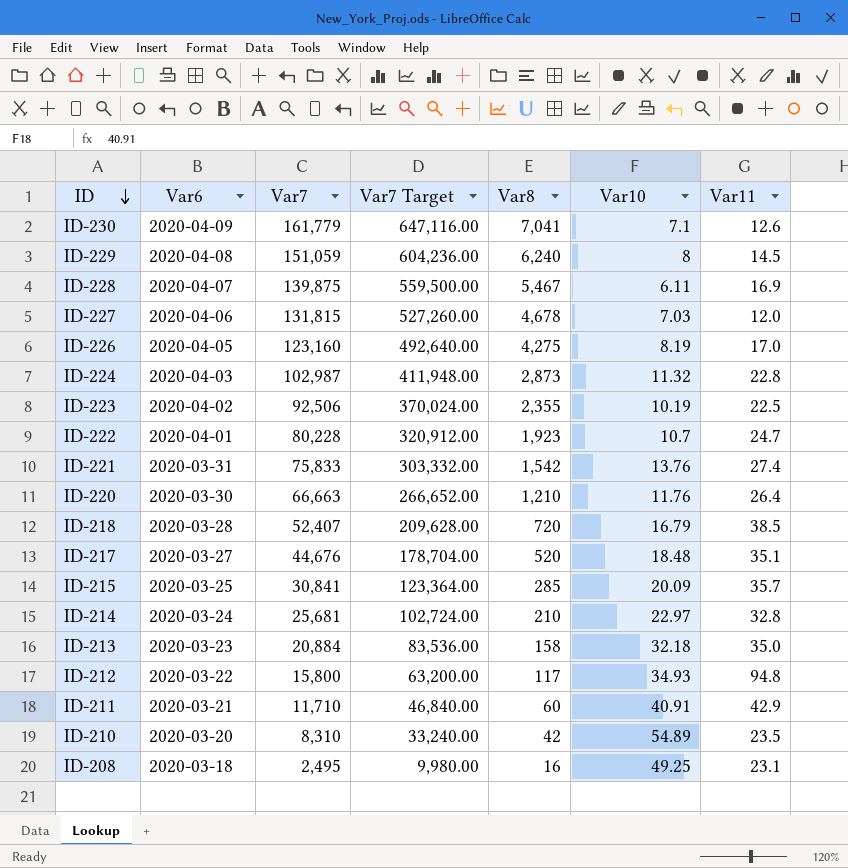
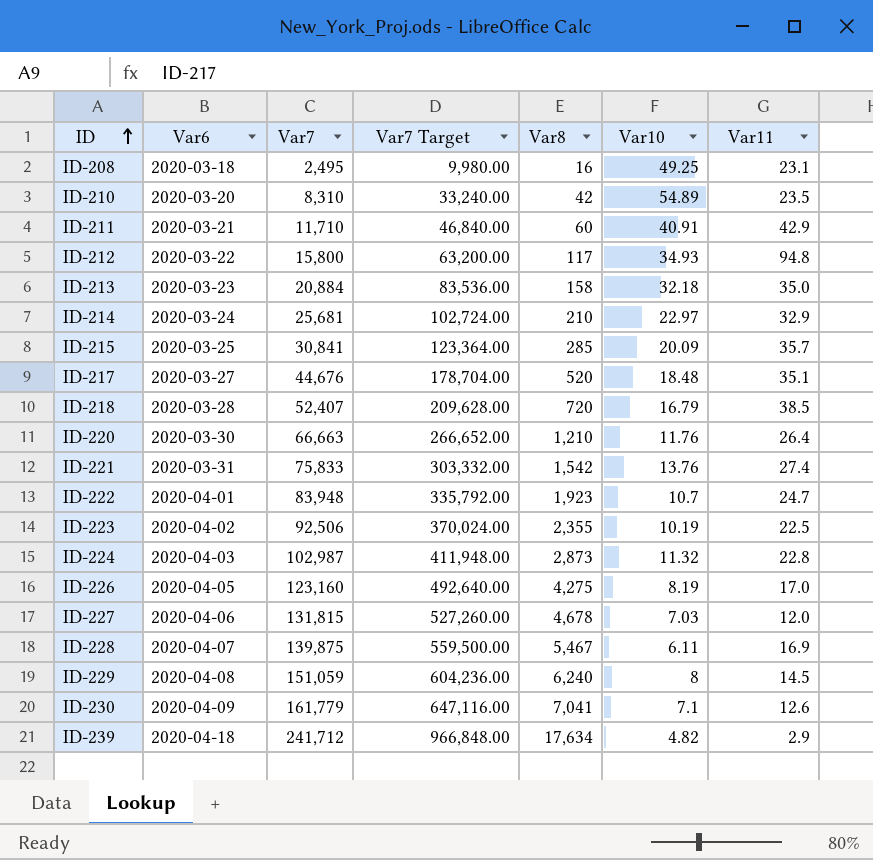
row order: ID descending -> ID ascending
ID-214 | Var11: 32.8 -> 32.9
ID-222 | Var7: 80,228 -> 83,948
ID-222 | Var7 Target: 320,912.00 -> 335,792.00
row ID-239: none -> 2020-04-18 | 241,712 | 966,848.00 | 17,634 | 4.82 | 2.9

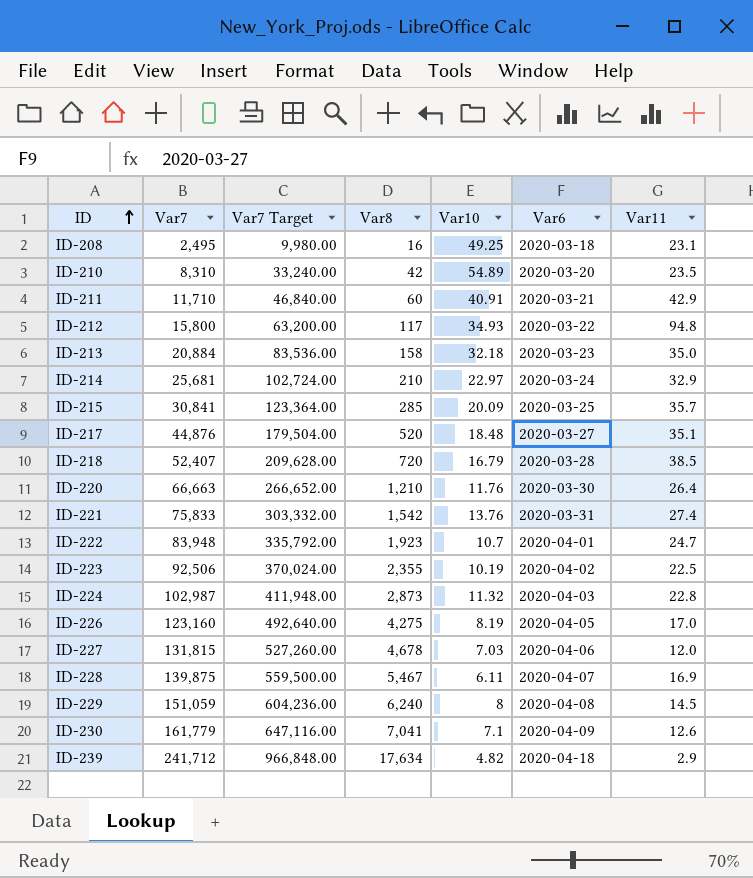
column Var6 | position: 2 -> 6
ID-217 | Var7: 44,676 -> 44,876
ID-217 | Var7 Target: 178,704.00 -> 179,504.00

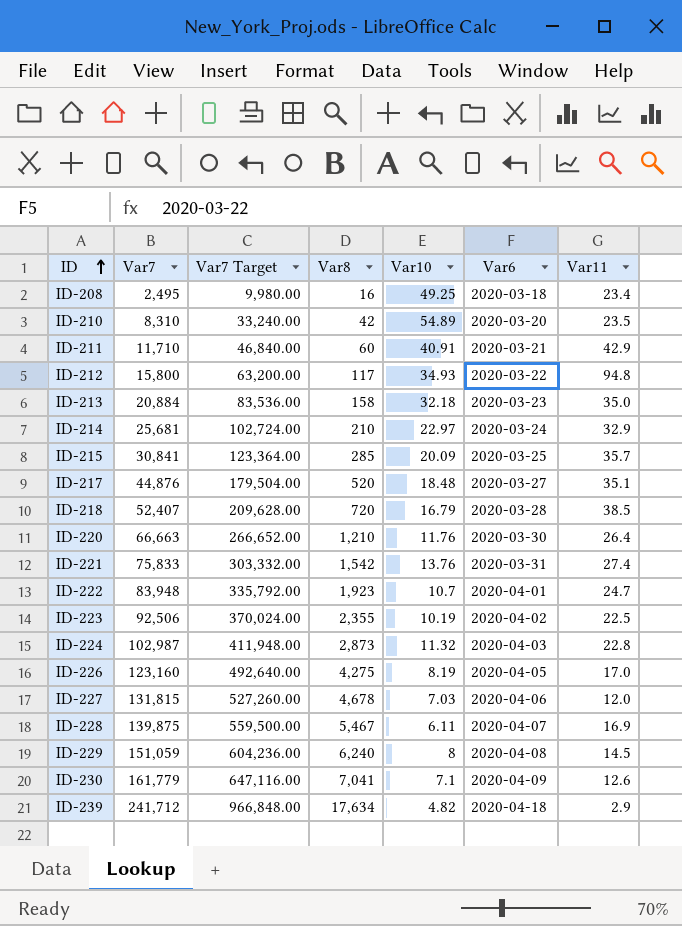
ID-208 | Var11: 23.1 -> 23.4

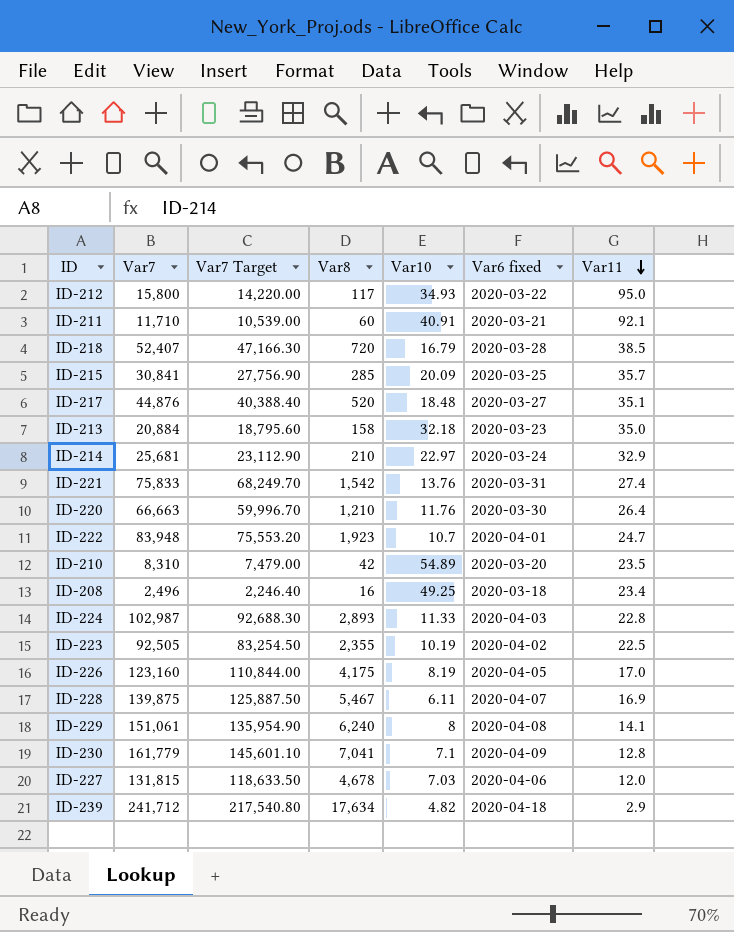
row order: ID ascending -> Var11 descending
column Var7 Target | formula: [Var7] * 4 -> [Var7] * 0.9
column name: Var6 -> Var6 fixed
ID-212 | Var11: 94.8 -> 95.0
ID-211 | Var11: 42.9 -> 92.1
ID-208 | Var7: 2,495 -> 2,496
ID-224 | Var8: 2,873 -> 2,893
ID-224 | Var10: 11.32 -> 11.33
ID-223 | Var7: 92,506 -> 92,505
ID-226 | Var8: 4,275 -> 4,175
ID-229 | Var7: 151,059 -> 151,061
ID-229 | Var11: 14.5 -> 14.1
ID-230 | Var11: 12.6 -> 12.8

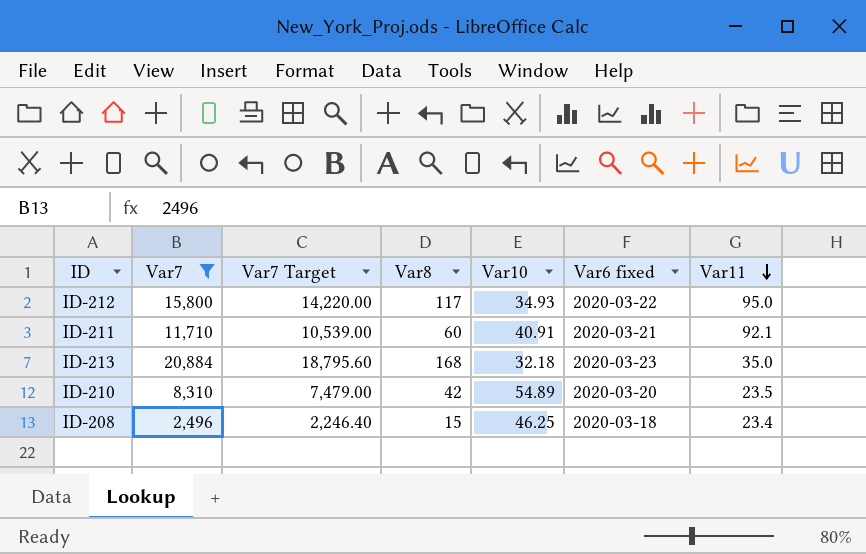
filter: none -> Var7 <= 20,884
ID-213 | Var8: 158 -> 168
ID-208 | Var8: 16 -> 15
ID-208 | Var10: 49.25 -> 46.25

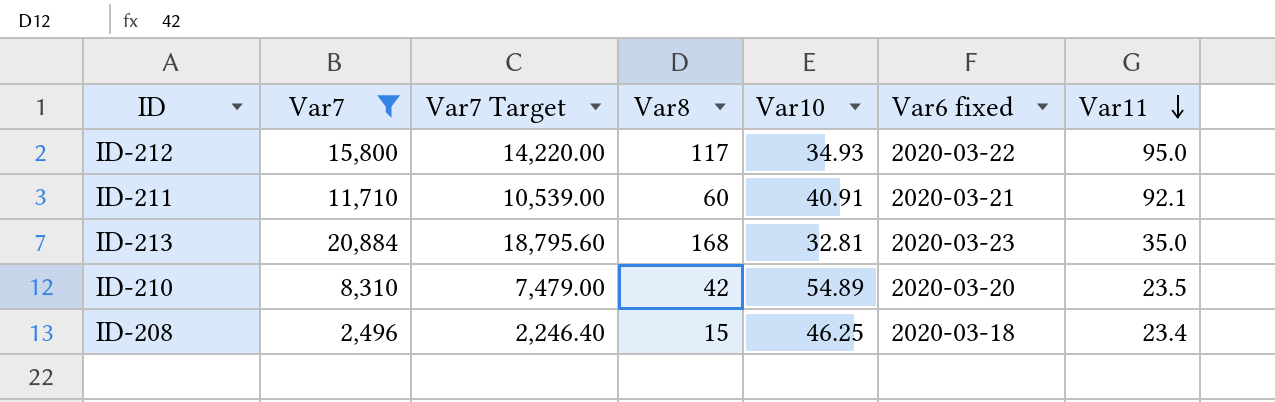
ID-213 | Var10: 32.18 -> 32.81

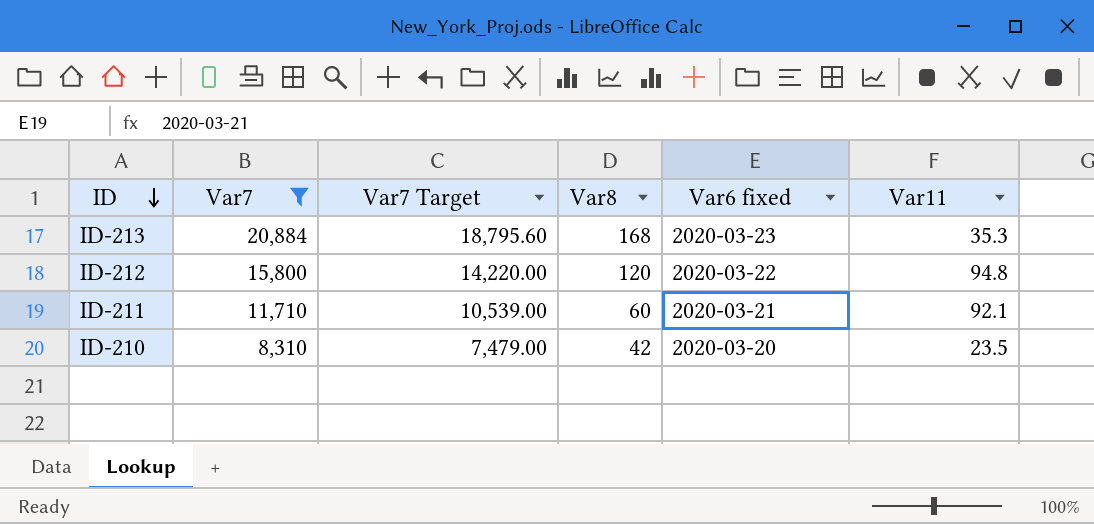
row order: Var11 descending -> ID descending
column Var10 | position: 5 -> none
row ID-208: 2,496 | 2,246.40 | 15 | 46.25 | 2020-03-18 | 23.4 -> none
ID-213 | Var11: 35.0 -> 35.3
ID-212 | Var8: 117 -> 120
ID-212 | Var11: 95.0 -> 94.8

